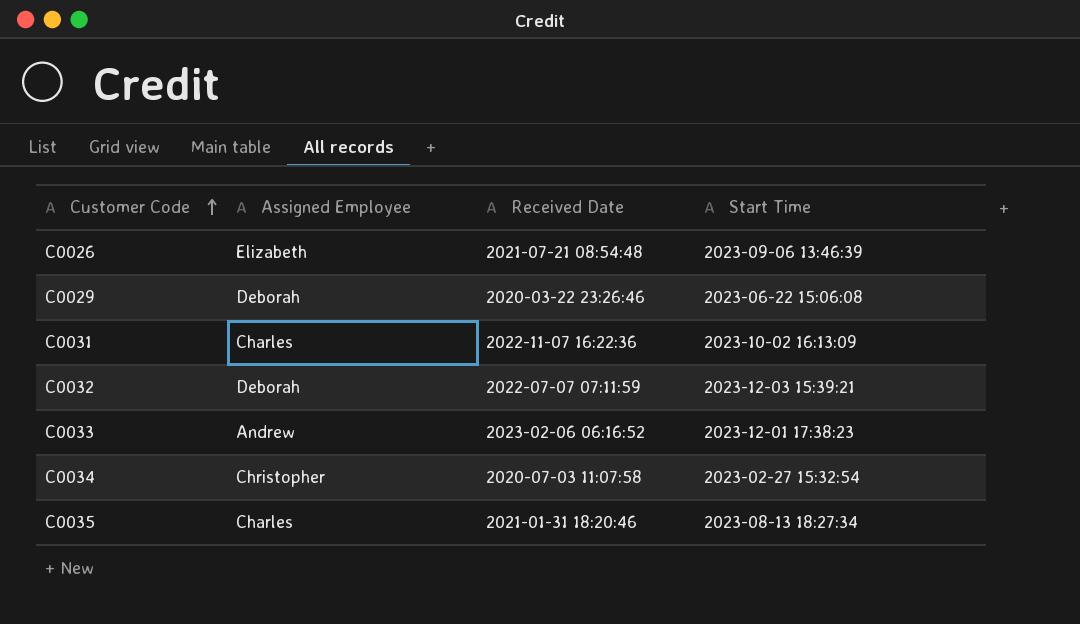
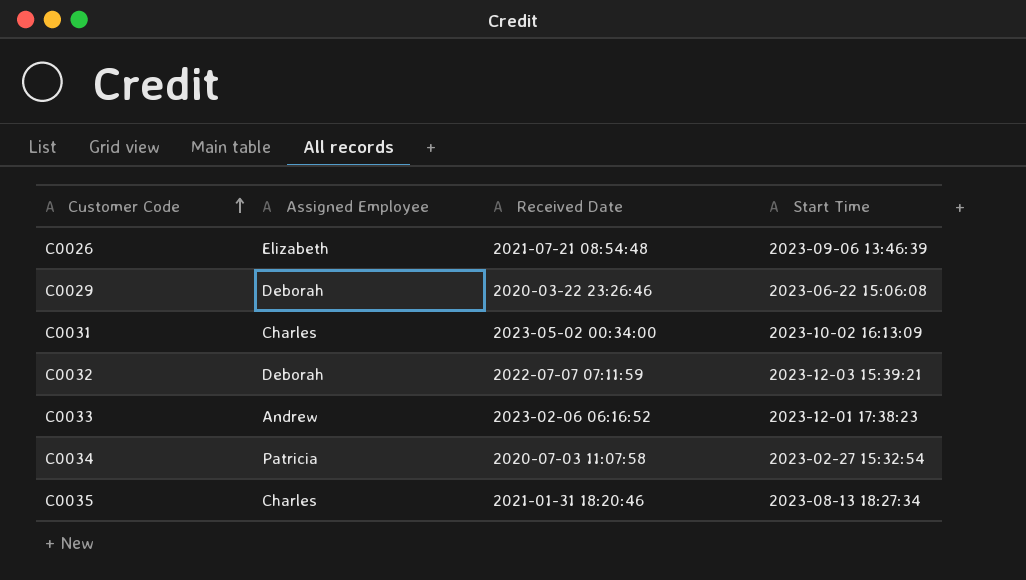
C0031 | Received Date: 2022-11-07 16:22:36 -> 2023-05-02 00:34:00
C0034 | Assigned Employee: Christopher -> Patricia

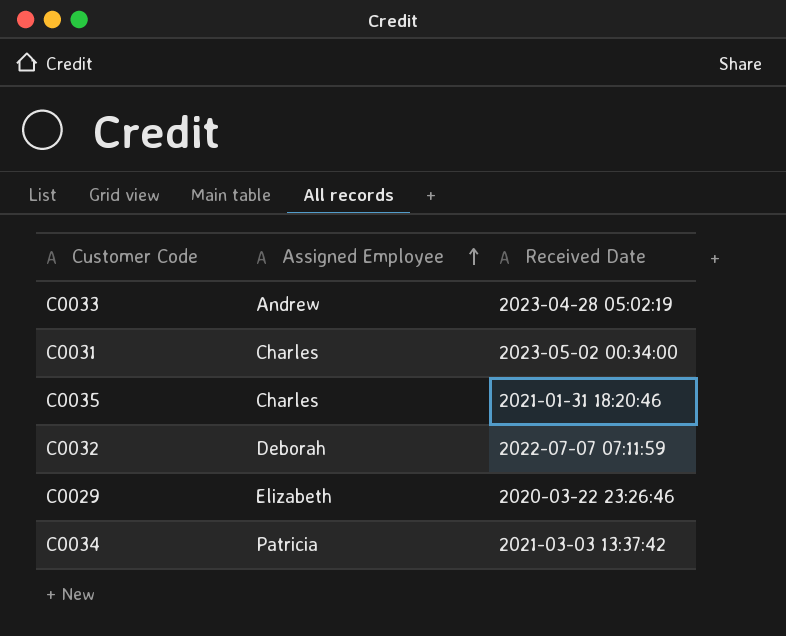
row order: Customer Code ascending -> Assigned Employee ascending
column Start Time | position: 4 -> none
row C0026: Elizabeth | 2021-07-21 08:54:48 | 2023-09-06 13:46:39 -> none
C0033 | Received Date: 2023-02-06 06:16:52 -> 2023-04-28 05:02:19
C0029 | Assigned Employee: Deborah -> Elizabeth
C0034 | Received Date: 2020-07-03 11:07:58 -> 2021-03-03 13:37:42

